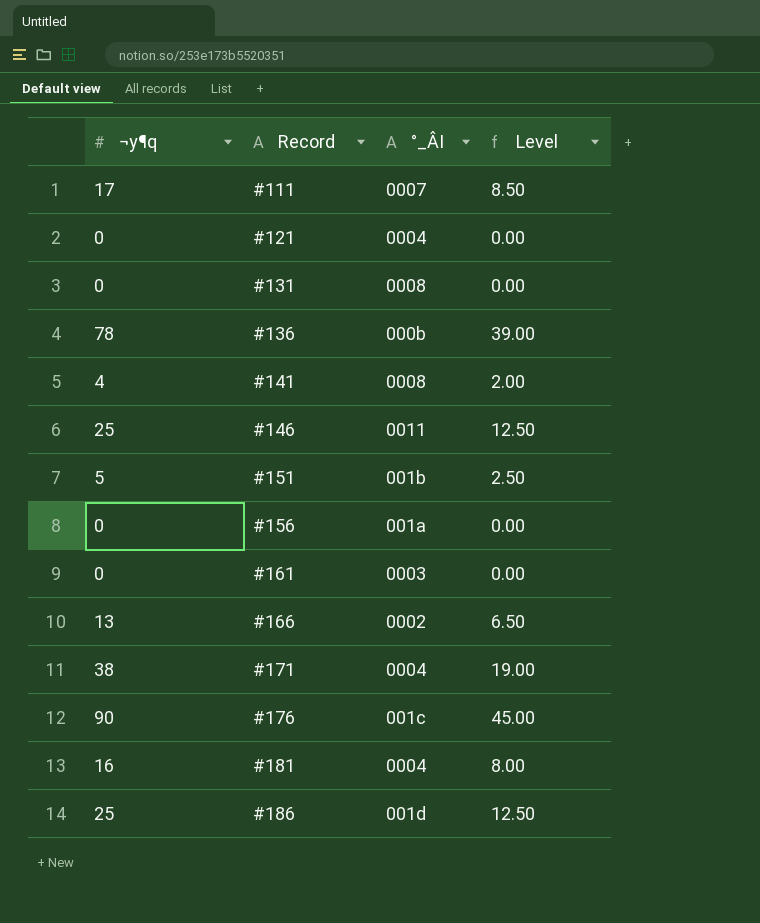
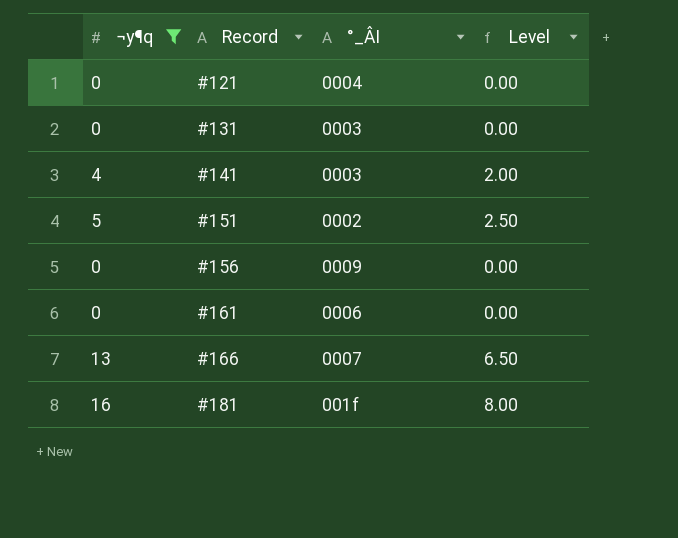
filter: none -> ¬y¶q <= 16
#131 | °_ÂI: 0008 -> 0003
#141 | °_ÂI: 0008 -> 0003
#151 | °_ÂI: 001b -> 0002
#156 | °_ÂI: 001a -> 0009
#161 | °_ÂI: 0003 -> 0006
#166 | °_ÂI: 0002 -> 0007
#181 | °_ÂI: 0004 -> 001f

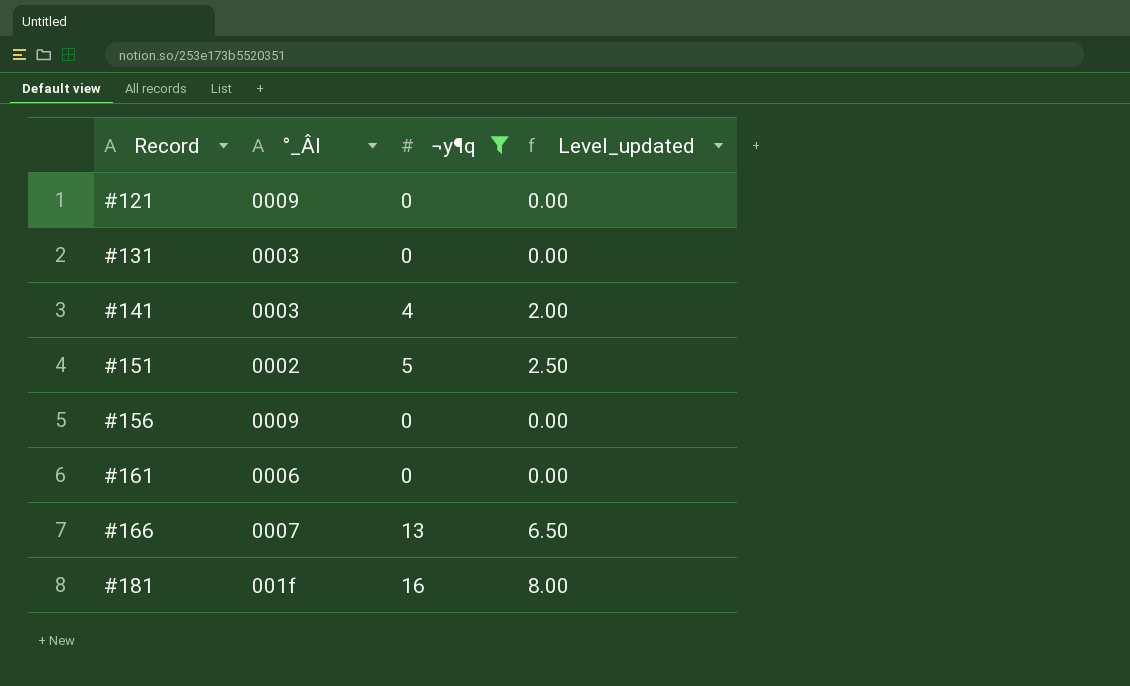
column ¬y¶q | position: 1 -> 3
column name: Level -> Level_updated
#121 | °_ÂI: 0004 -> 0009

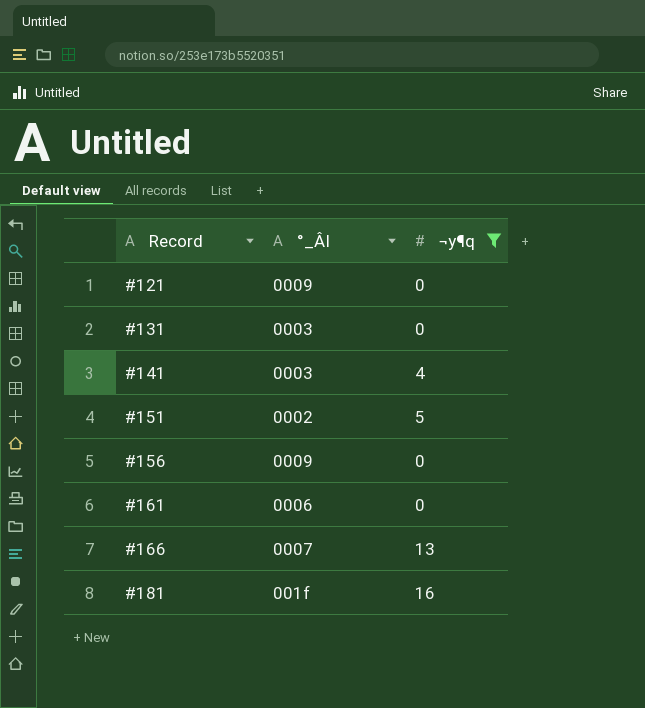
column Level_updated | formula: [¬y¶q] * 0.5 -> none

